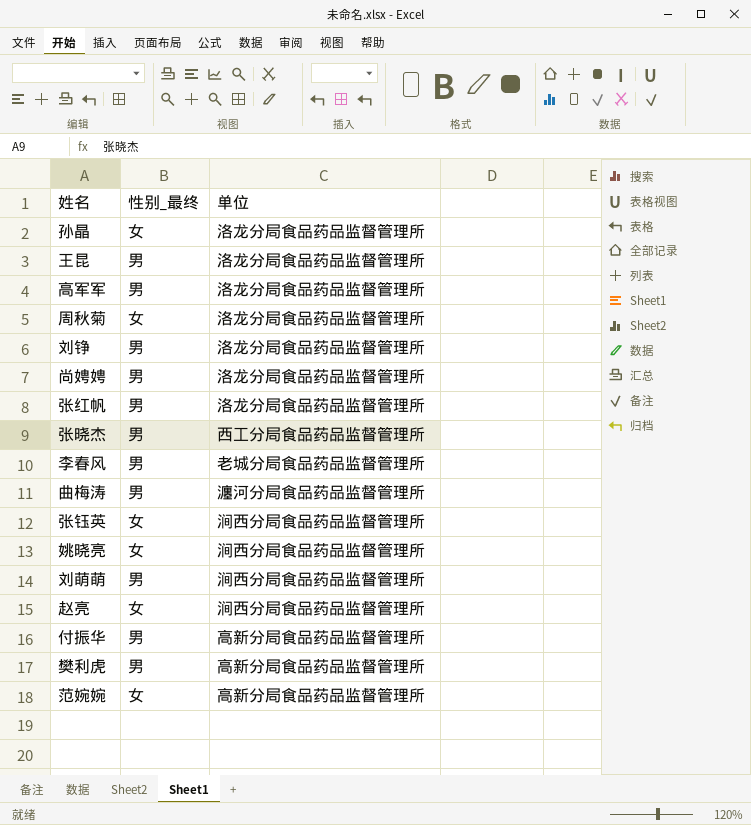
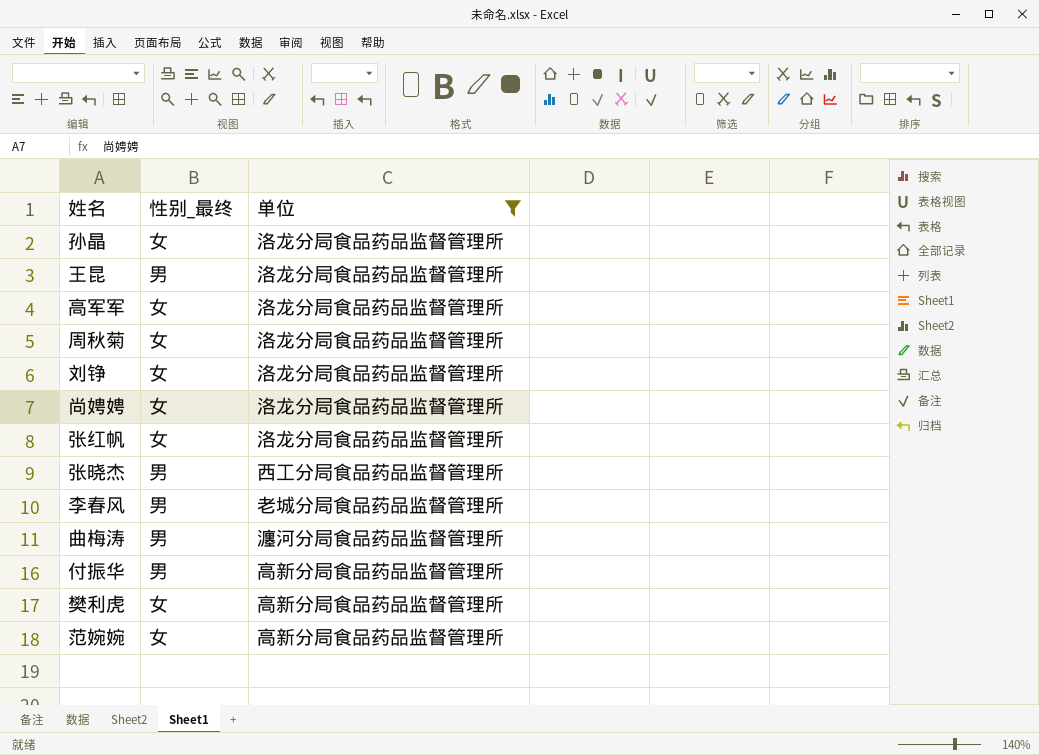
filter: none -> 单位 != 涧西分局食品药品监督管理所
高军军 | 性别_最终: 男 -> 女
刘铮 | 性别_最终: 男 -> 女
尚娉娉 | 性别_最终: 男 -> 女
张红帆 | 性别_最终: 男 -> 女
樊利虎 | 性别_最终: 男 -> 女

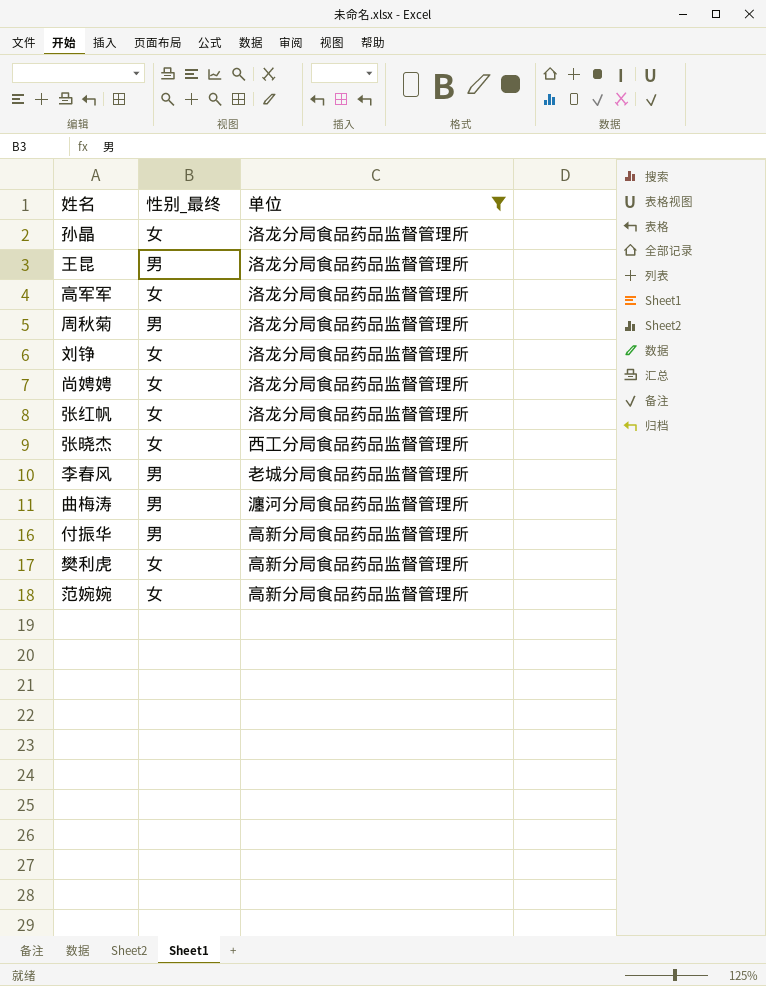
周秋菊 | 性别_最终: 女 -> 男
张晓杰 | 性别_最终: 男 -> 女

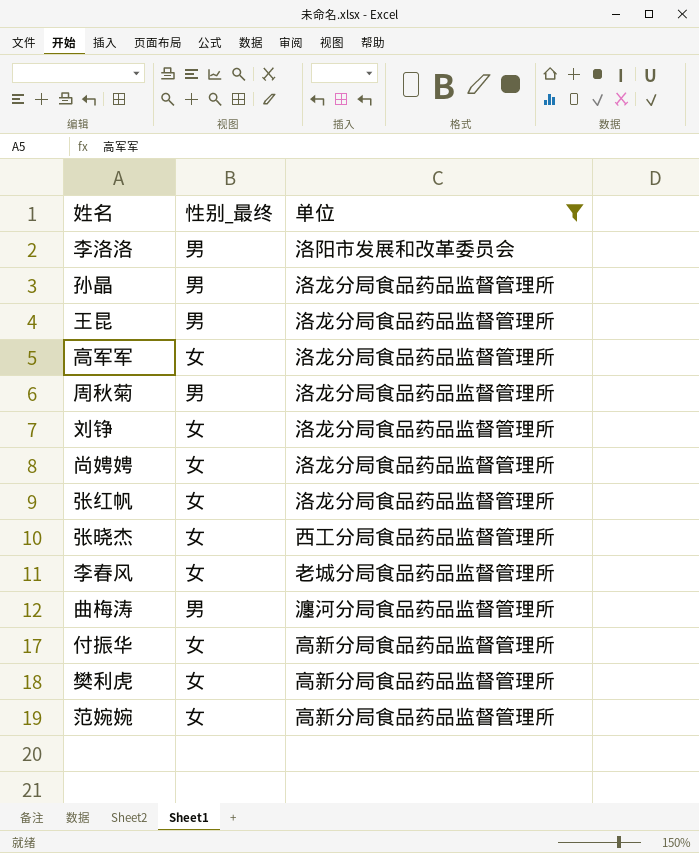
row 李洛洛: none -> 男 | 洛阳市发展和改革委员会
孙晶 | 性别_最终: 女 -> 男
李春风 | 性别_最终: 男 -> 女
付振华 | 性别_最终: 男 -> 女

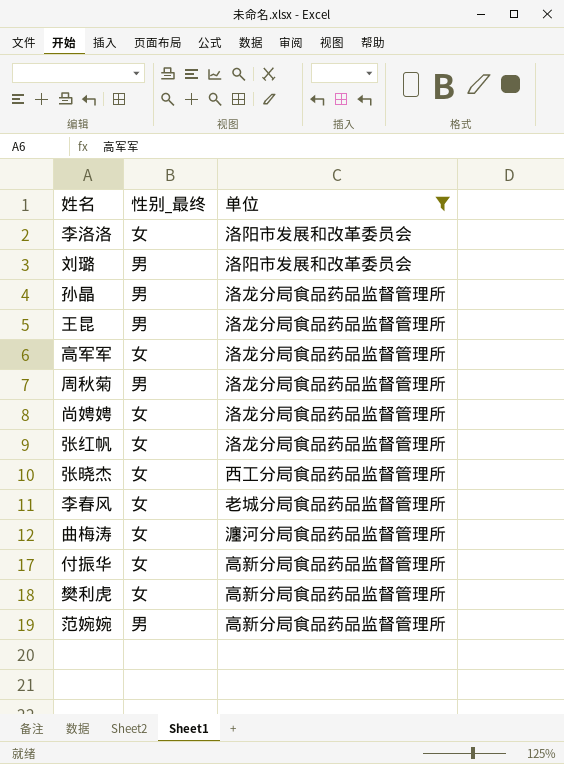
row 刘铮: 女 | 洛龙分局食品药品监督管理所 -> none
李洛洛 | 性别_最终: 男 -> 女
row 刘璐: none -> 男 | 洛阳市发展和改革委员会
曲梅涛 | 性别_最终: 男 -> 女
范婉婉 | 性别_最终: 女 -> 男

